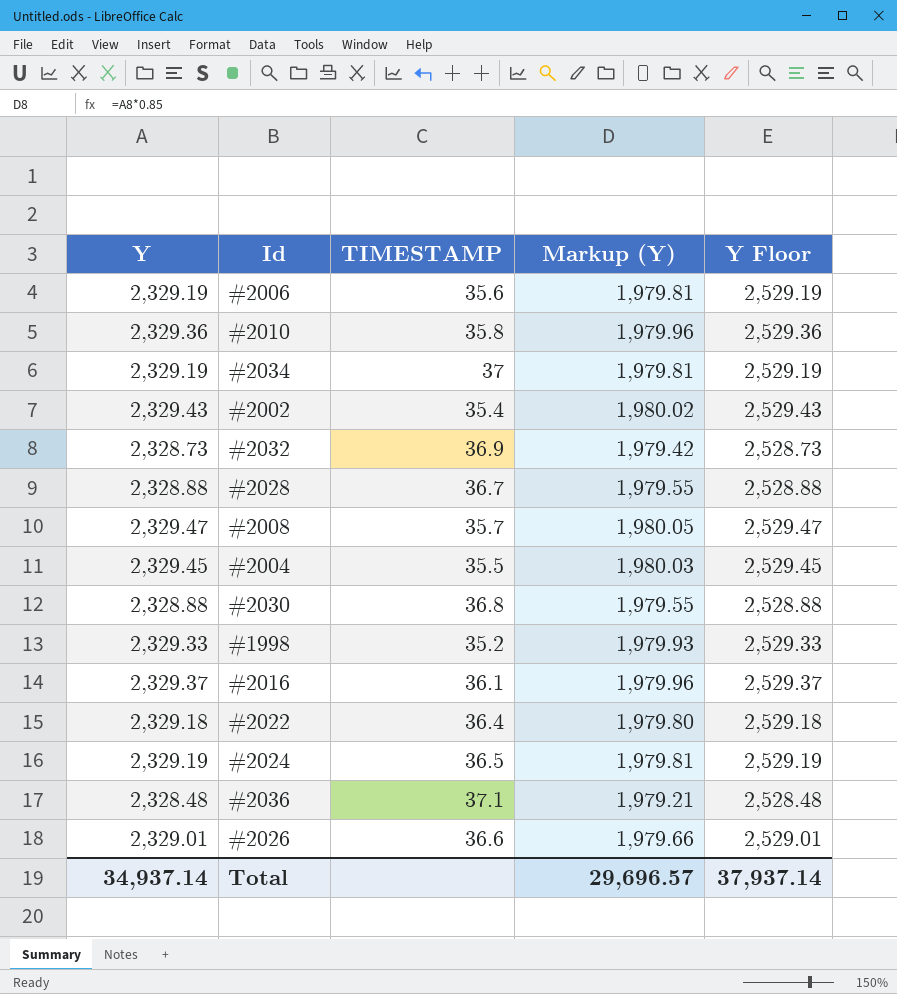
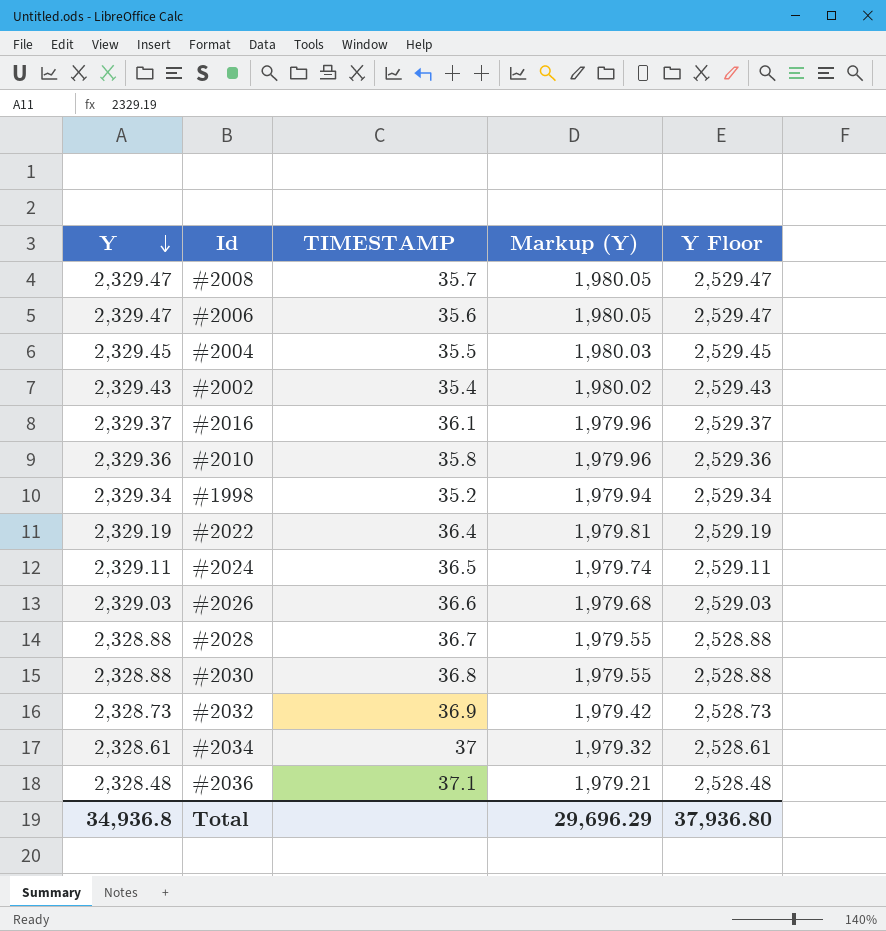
row order: none -> Y descending
#2006 | Y: 2,329.19 -> 2,329.47
#2006 | Markup (Y): 1,979.81 -> 1,980.05
#2006 | Y Floor: 2,529.19 -> 2,529.47
#1998 | Y: 2,329.33 -> 2,329.34
#1998 | Markup (Y): 1,979.93 -> 1,979.94
#1998 | Y Floor: 2,529.33 -> 2,529.34
#2022 | Y: 2,329.18 -> 2,329.19
#2022 | Markup (Y): 1,979.80 -> 1,979.81
#2022 | Y Floor: 2,529.18 -> 2,529.19
#2024 | Y: 2,329.19 -> 2,329.11
#2024 | Markup (Y): 1,979.81 -> 1,979.74
#2024 | Y Floor: 2,529.19 -> 2,529.11
#2026 | Y: 2,329.01 -> 2,329.03
#2026 | Markup (Y): 1,979.66 -> 1,979.68
#2026 | Y Floor: 2,529.01 -> 2,529.03
#2034 | Y: 2,329.19 -> 2,328.61
#2034 | Markup (Y): 1,979.81 -> 1,979.32
#2034 | Y Floor: 2,529.19 -> 2,528.61
Total | Y: 34,937.14 -> 34,936.8
Total | Markup (Y): 29,696.57 -> 29,696.29
Total | Y Floor: 37,937.14 -> 37,936.80

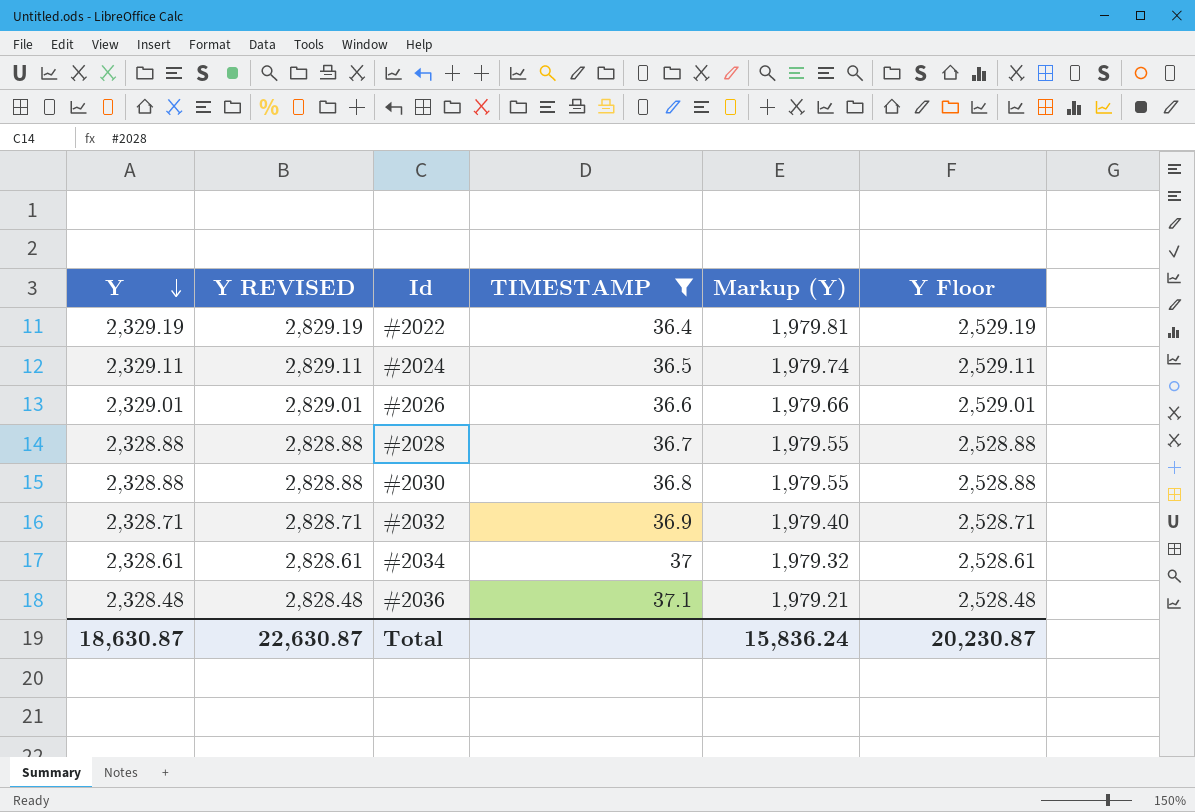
filter: none -> TIMESTAMP >= 36.4
column Y REVISED | formula: none -> [Y] + 500
#2026 | Y: 2,329.03 -> 2,329.01
#2026 | Markup (Y): 1,979.68 -> 1,979.66
#2026 | Y Floor: 2,529.03 -> 2,529.01
#2032 | Y: 2,328.73 -> 2,328.71
#2032 | Markup (Y): 1,979.42 -> 1,979.40
#2032 | Y Floor: 2,528.73 -> 2,528.71
Total | Y: 34,936.8 -> 18,630.87
Total | Markup (Y): 29,696.29 -> 15,836.24
Total | Y Floor: 37,936.80 -> 20,230.87

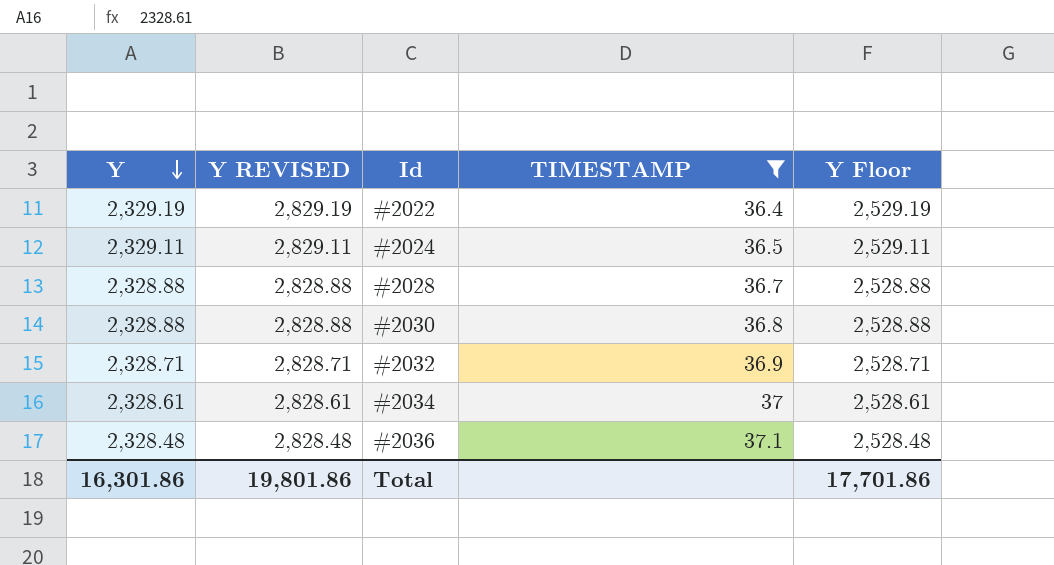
column Markup (Y) | formula: [Y] * 0.85 -> none
row #2026: 2,329.01 | 2,829.01 | 36.6 | 1,979.66 | 2,529.01 -> none
Total | Y: 18,630.87 -> 16,301.86
Total | Y REVISED: 22,630.87 -> 19,801.86
Total | Y Floor: 20,230.87 -> 17,701.86

